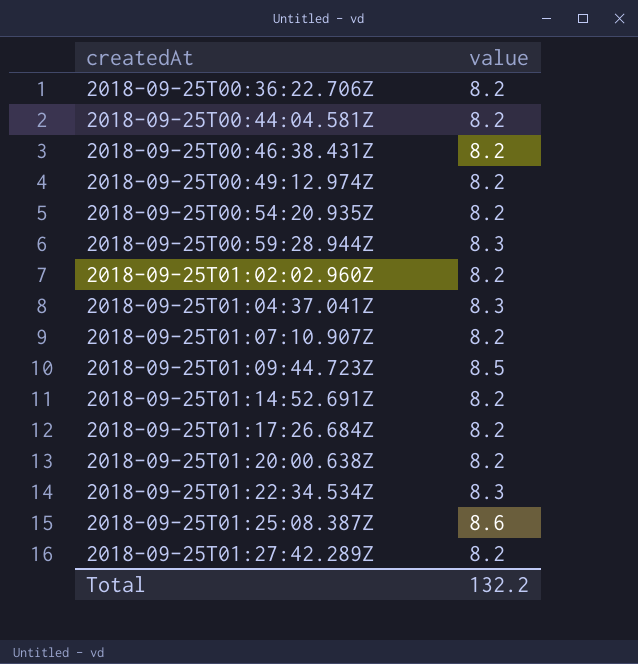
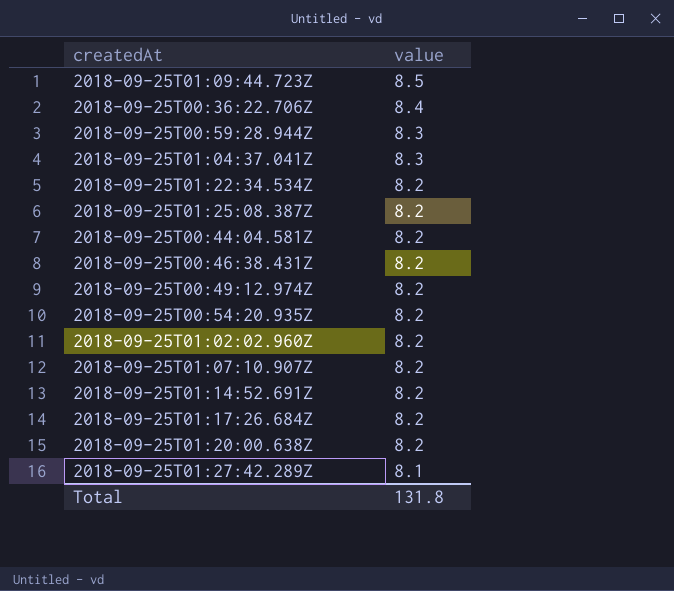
row order: createdAt ascending -> value descending
2018-09-25T00:36:22.706Z | value: 8.2 -> 8.4
2018-09-25T01:22:34.534Z | value: 8.3 -> 8.2
2018-09-25T01:25:08.387Z | value: 8.6 -> 8.2
2018-09-25T01:27:42.289Z | value: 8.2 -> 8.1
Total | value: 132.2 -> 131.8

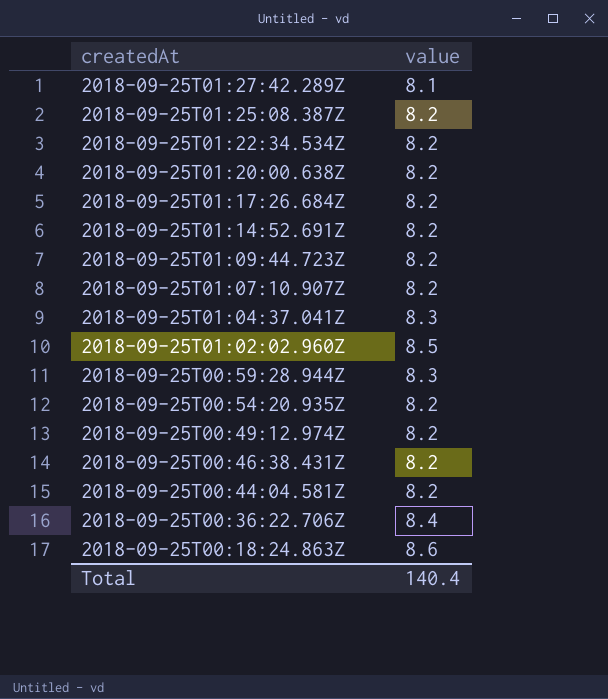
row order: value descending -> createdAt descending
2018-09-25T01:09:44.723Z | value: 8.5 -> 8.2
2018-09-25T01:02:02.960Z | value: 8.2 -> 8.5
row 2018-09-25T00:18:24.863Z: none -> 8.6
Total | value: 131.8 -> 140.4

